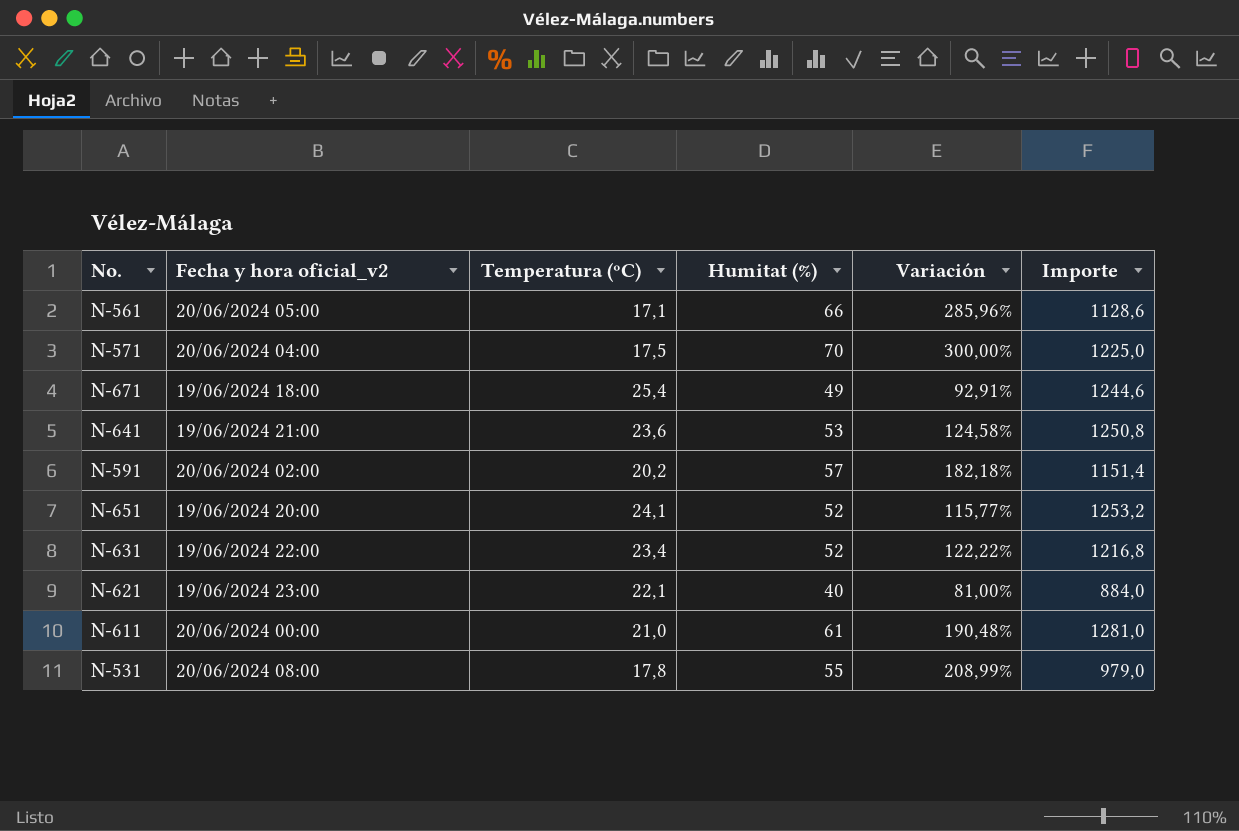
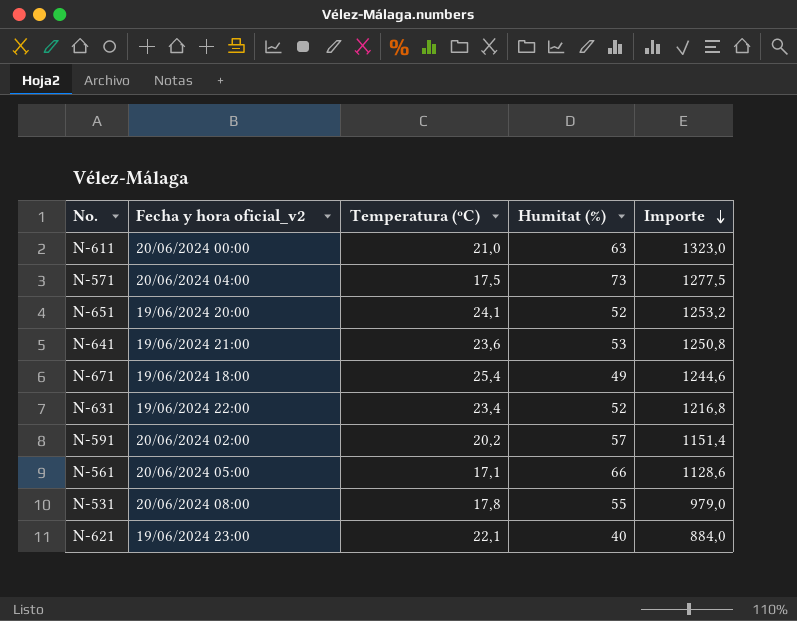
row order: none -> Importe descending
column Variación | formula: ([Humitat (%)] - [Temperatura (ºC)]) / [Temperatura (ºC)] -> none
N-611 | Humitat (%): 61 -> 63
N-611 | Importe: 1281,0 -> 1323,0
N-571 | Humitat (%): 70 -> 73
N-571 | Importe: 1225,0 -> 1277,5

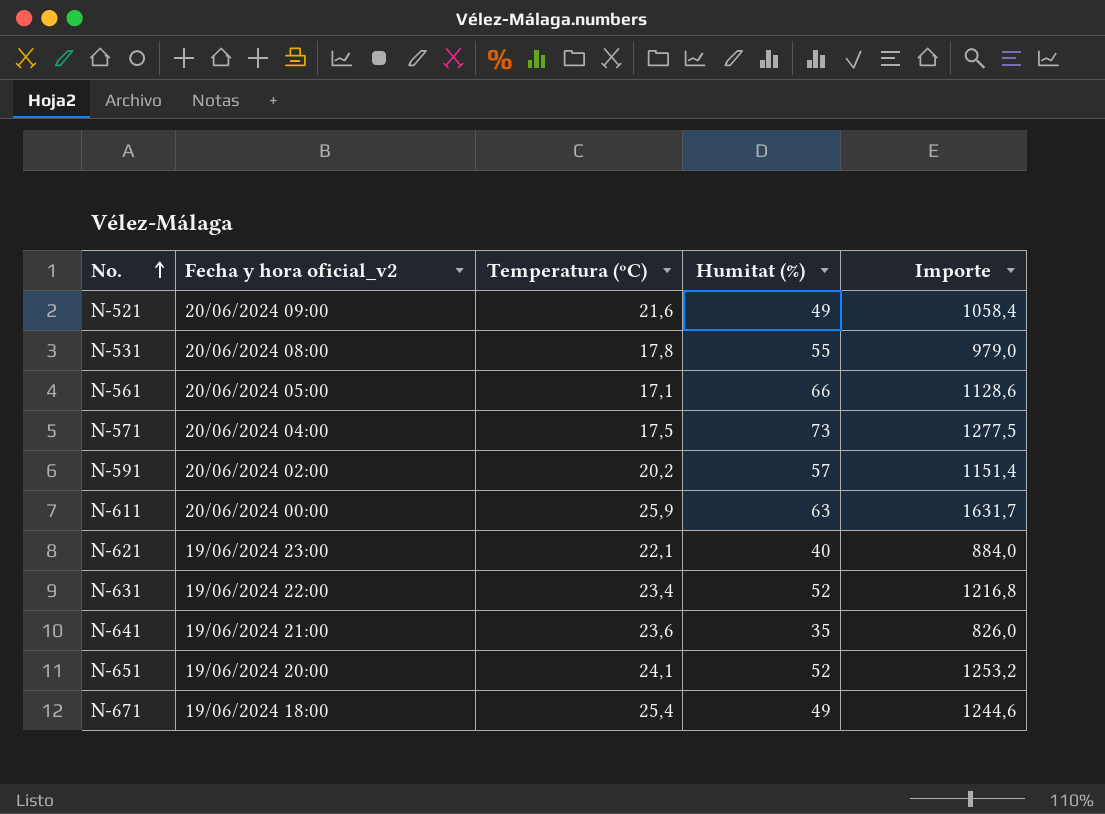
row order: Importe descending -> No. ascending
row N-521: none -> 20/06/2024 09:00 | 21,6 | 49 | 1058,4
N-611 | Temperatura (ºC): 21,0 -> 25,9
N-611 | Importe: 1323,0 -> 1631,7
N-641 | Humitat (%): 53 -> 35
N-641 | Importe: 1250,8 -> 826,0

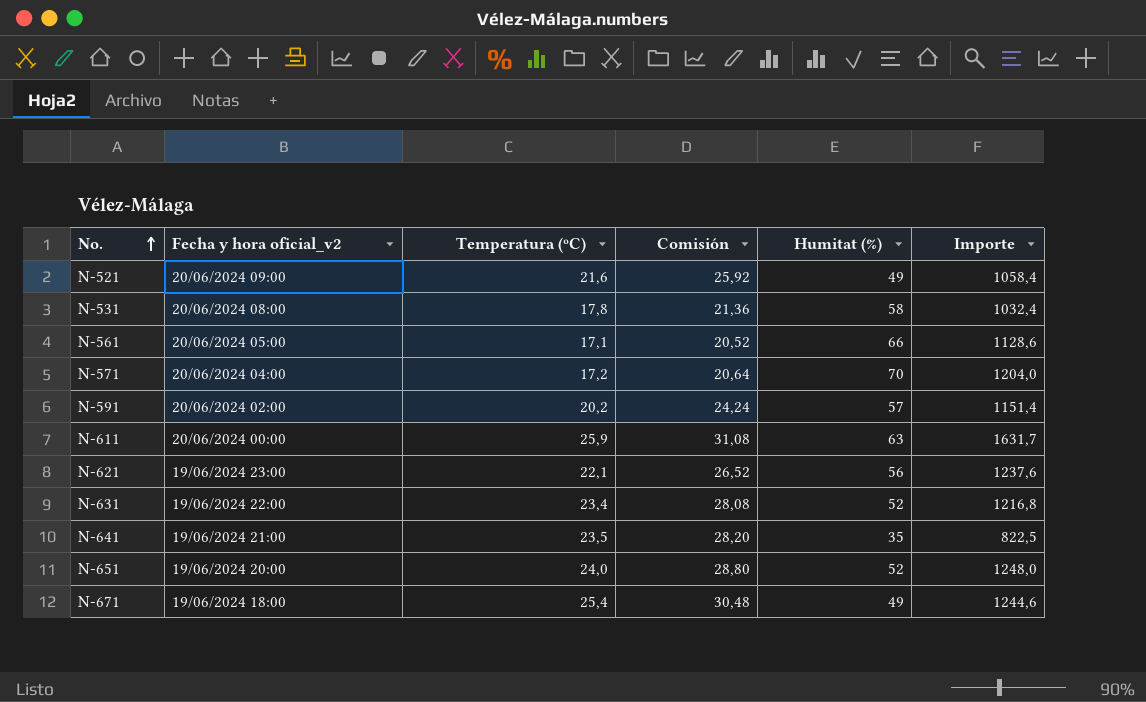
column Comisión | formula: none -> [Temperatura (ºC)] * 1,2
N-531 | Humitat (%): 55 -> 58
N-531 | Importe: 979,0 -> 1032,4
N-571 | Temperatura (ºC): 17,5 -> 17,2
N-571 | Humitat (%): 73 -> 70
N-571 | Importe: 1277,5 -> 1204,0
N-621 | Humitat (%): 40 -> 56
N-621 | Importe: 884,0 -> 1237,6
N-641 | Temperatura (ºC): 23,6 -> 23,5
N-641 | Importe: 826,0 -> 822,5
N-651 | Temperatura (ºC): 24,1 -> 24,0
N-651 | Importe: 1253,2 -> 1248,0

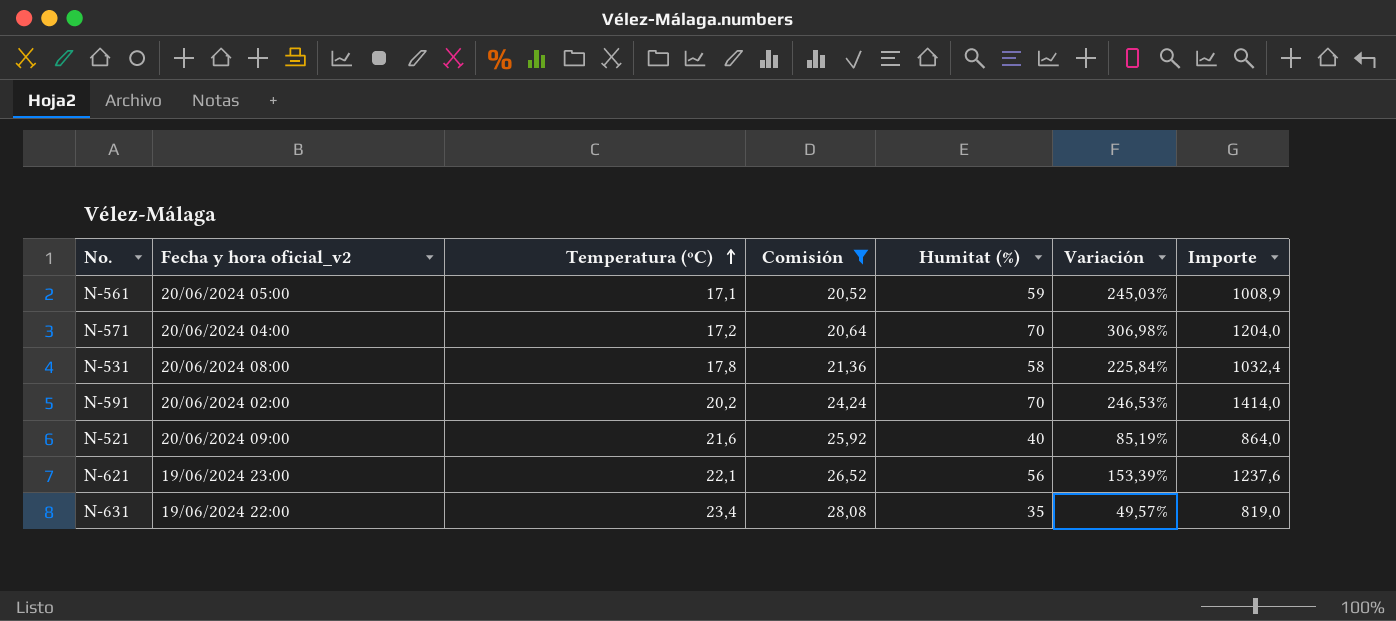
filter: none -> Comisión <= 28,08
row order: No. ascending -> Temperatura (ºC) ascending
column Variación | formula: none -> ([Humitat (%)] - [Temperatura (ºC)]) / [Temperatura (ºC)]
N-561 | Humitat (%): 66 -> 59
N-561 | Importe: 1128,6 -> 1008,9
N-591 | Humitat (%): 57 -> 70
N-591 | Importe: 1151,4 -> 1414,0
N-521 | Humitat (%): 49 -> 40
N-521 | Importe: 1058,4 -> 864,0
N-631 | Humitat (%): 52 -> 35
N-631 | Importe: 1216,8 -> 819,0

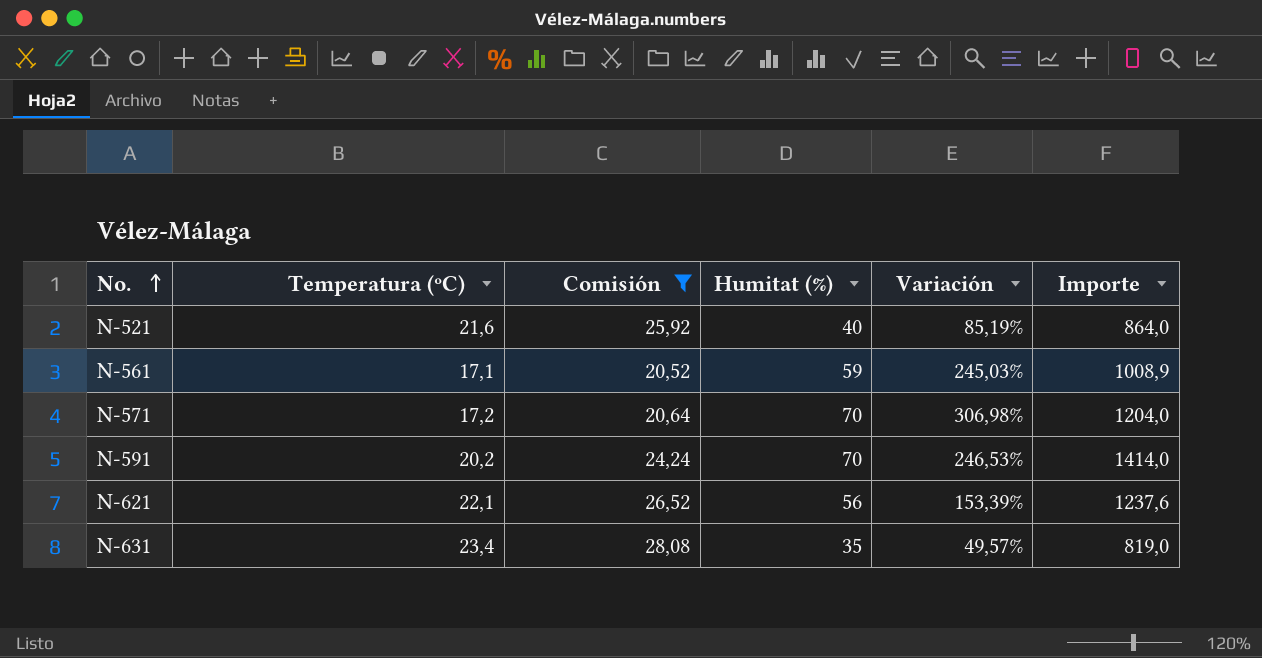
row order: Temperatura (ºC) ascending -> No. ascending
column Fecha y hora oficial_v2 | position: 2 -> none
row N-531: 20/06/2024 08:00 | 17,8 | 21,36 | 58 | 225,84% | 1032,4 -> none

